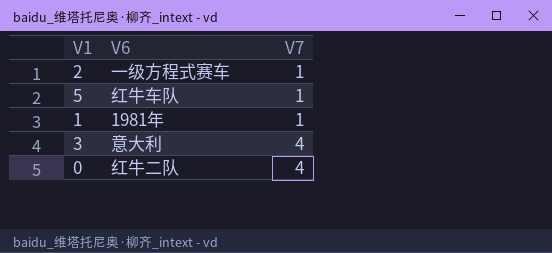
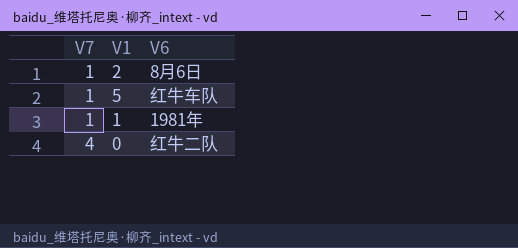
column V7 | position: 3 -> 1
row 3: 意大利 | 4 -> none
2 | V6: 一级方程式赛车 -> 8月6日

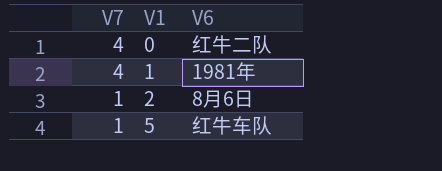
row order: V7 ascending -> V7 descending
1 | V7: 1 -> 4

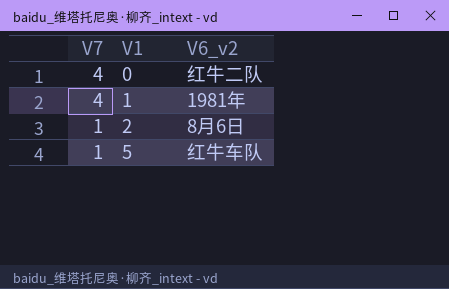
column name: V6 -> V6_v2

